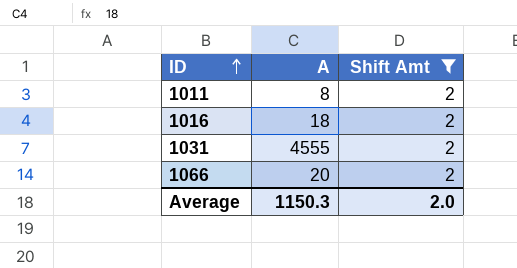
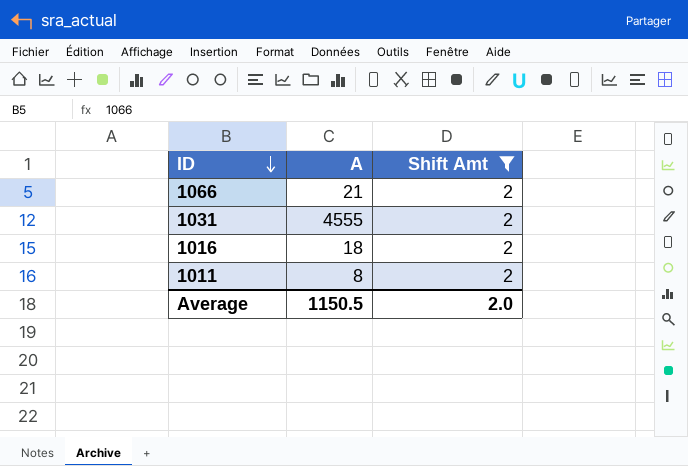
row order: ID ascending -> ID descending
1066 | A: 20 -> 21
Average | A: 1150.3 -> 1150.5

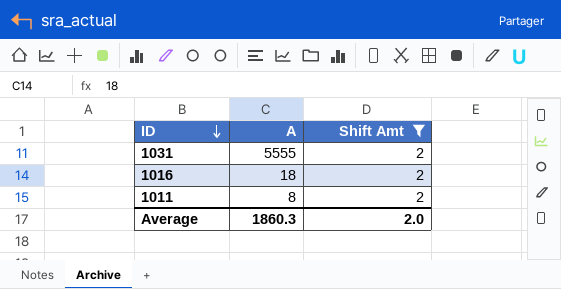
row 1066: 21 | 2 -> none
1031 | A: 4555 -> 5555
Average | A: 1150.5 -> 1860.3

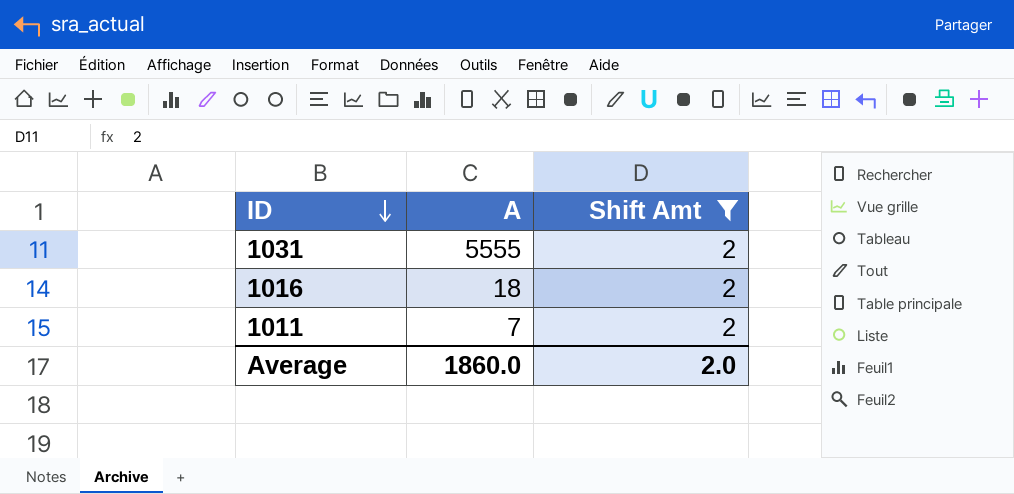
1011 | A: 8 -> 7
Average | A: 1860.3 -> 1860.0

